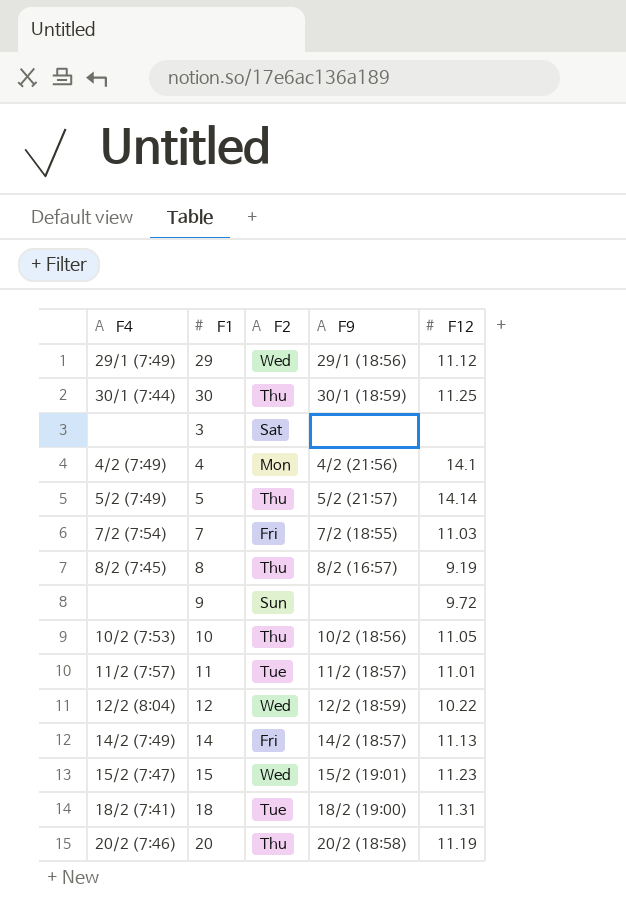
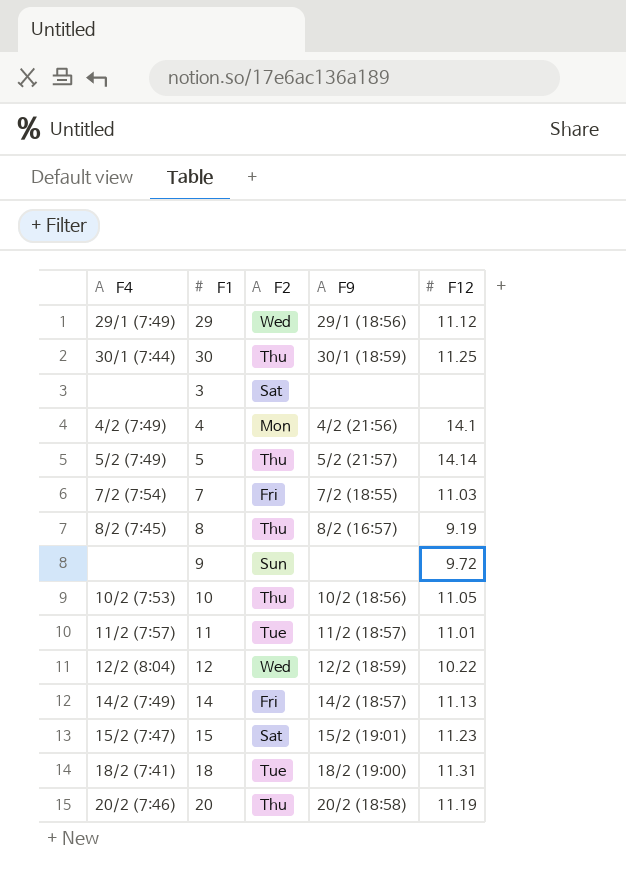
15 | F2: Wed -> Sat

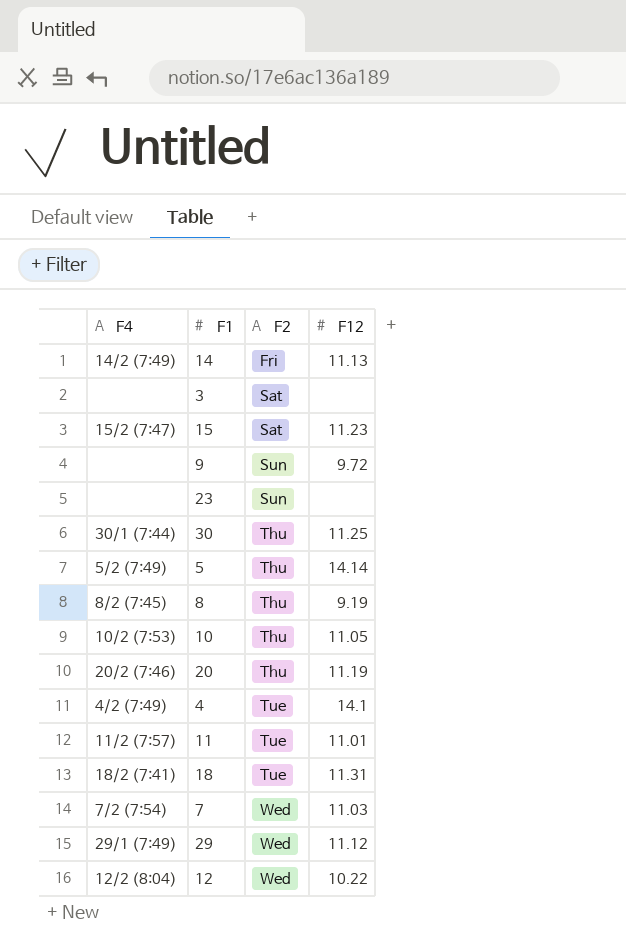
row order: none -> F2 ascending
column F9 | position: 4 -> none
row 23: none -> none | Sun | none
4 | F2: Mon -> Tue
7 | F2: Fri -> Wed

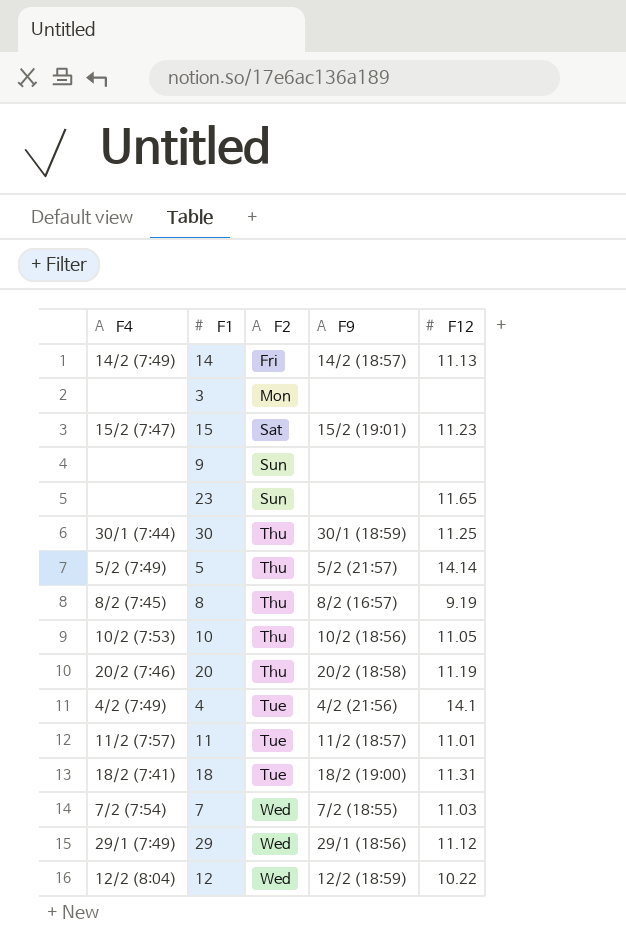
column F9 | position: none -> 4
3 | F2: Sat -> Mon
9 | F12: 9.72 -> none
23 | F12: none -> 11.65

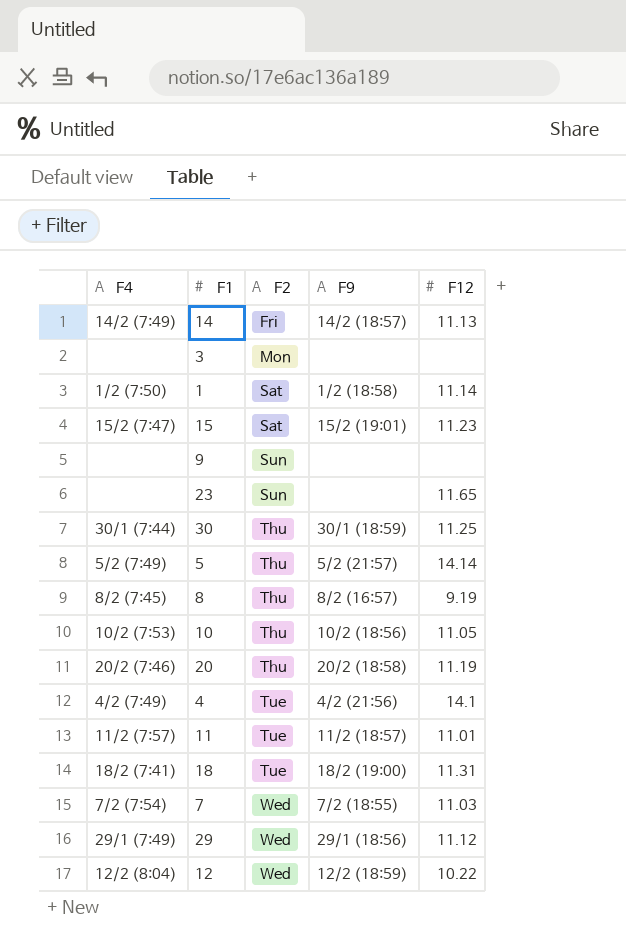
row 1: none -> 1/2 (7:50) | Sat | 1/2 (18:58) | 11.14

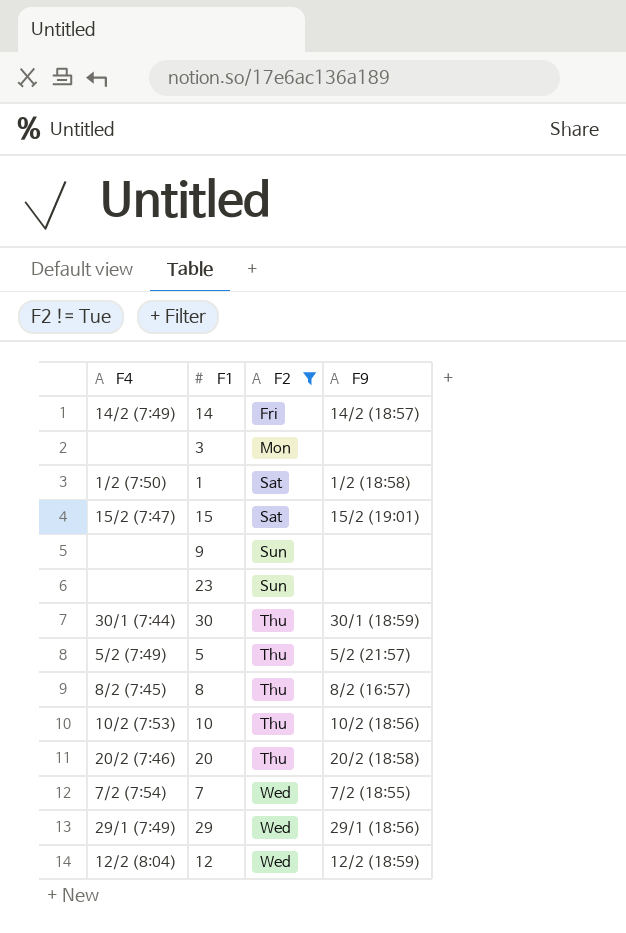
filter: none -> F2 != Tue
column F12 | position: 5 -> none

